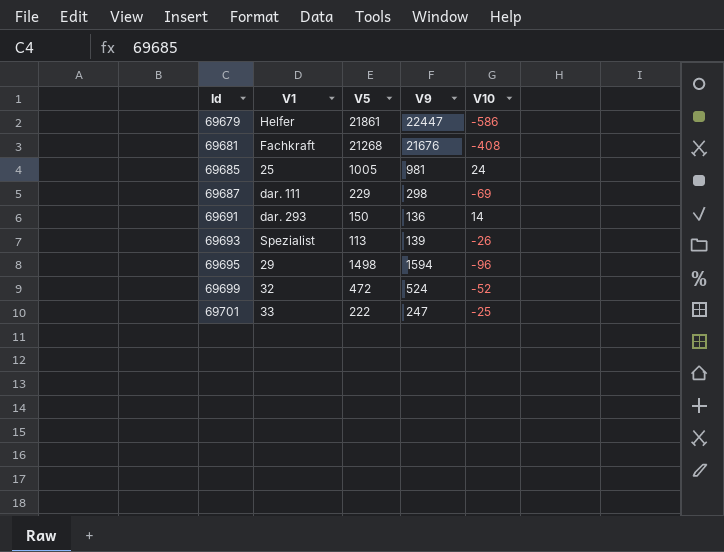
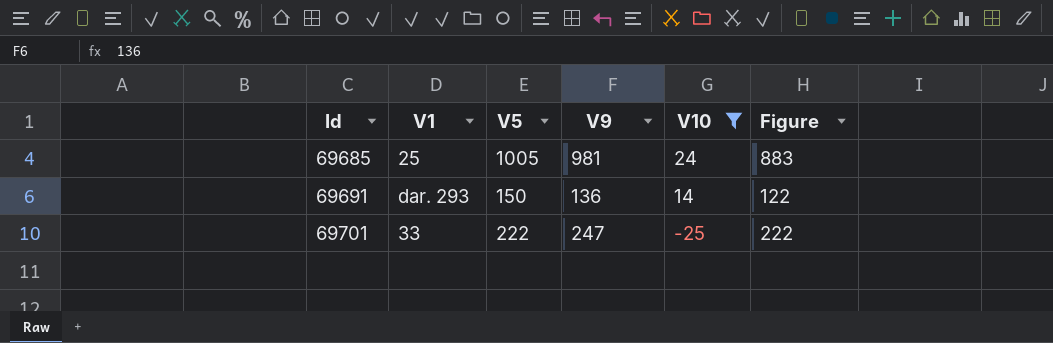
filter: none -> V10 >= -25
column Figure | formula: none -> [V9] * 0.9

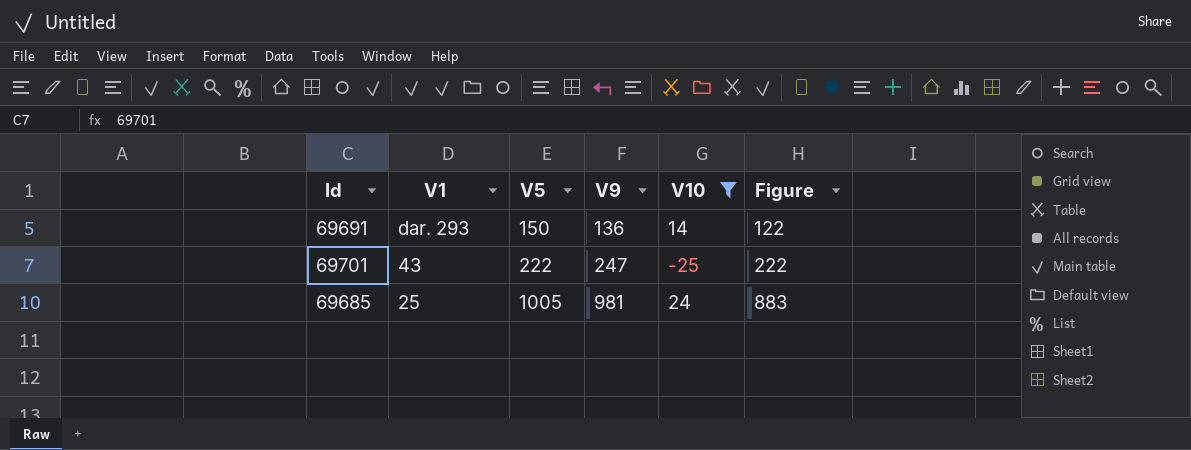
row order: Id ascending -> V1 descending
69701 | V1: 33 -> 43

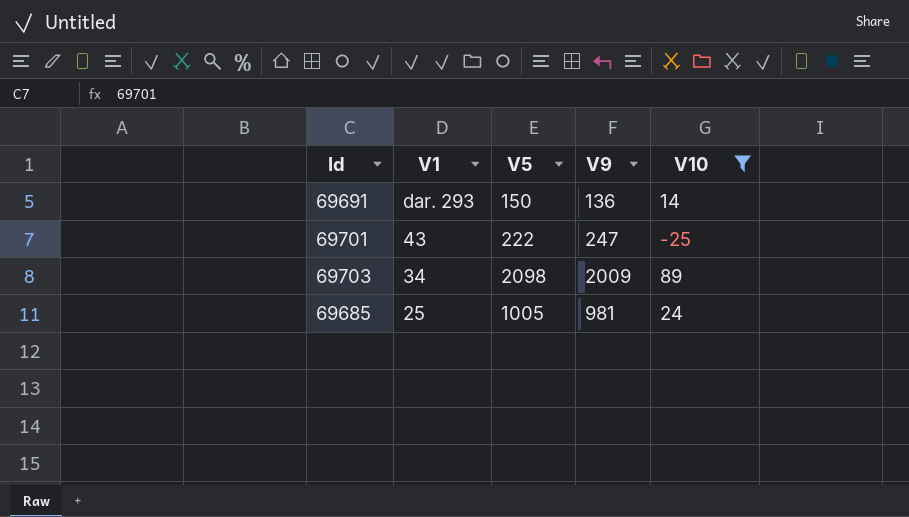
column Figure | formula: [V9] * 0.9 -> none
row 69703: none -> 34 | 2098 | 2009 | 89

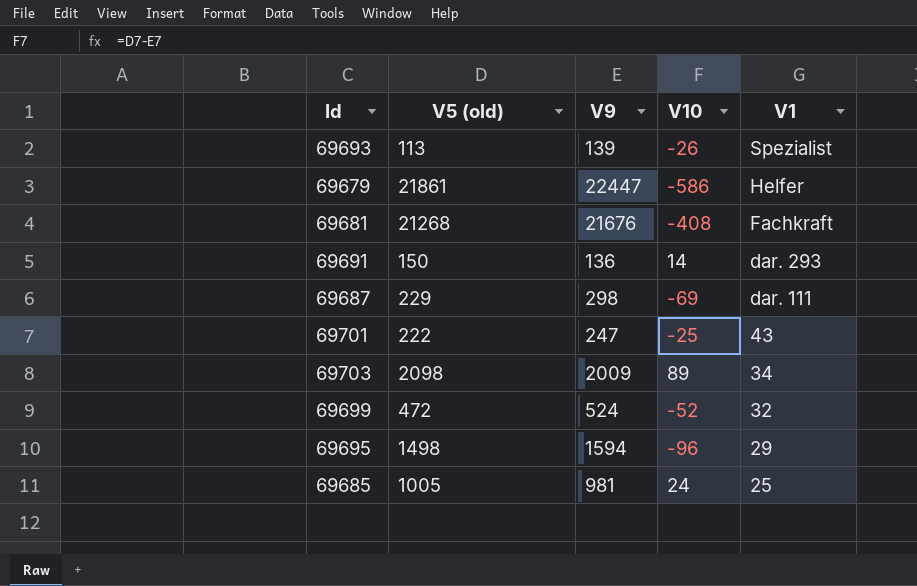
filter: V10 >= -25 -> none
column name: V5 -> V5 (old)
column V1 | position: 2 -> 5

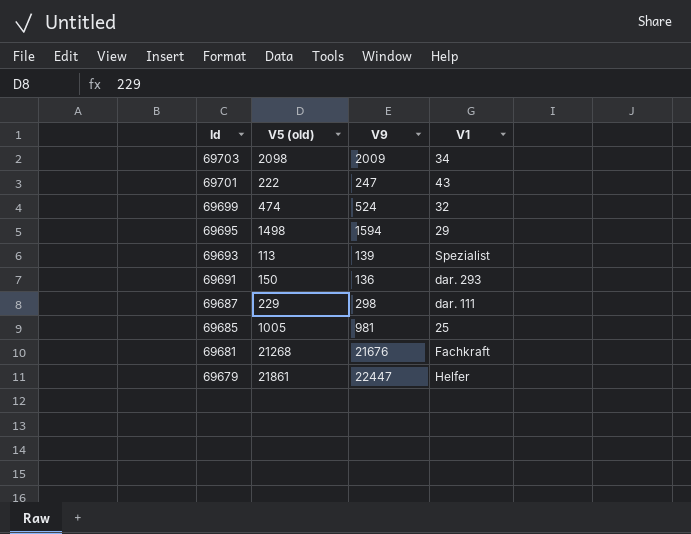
row order: V1 descending -> Id descending
column V10 | formula: [V5 (old)] - [V9] -> none
69699 | V5 (old): 472 -> 474

